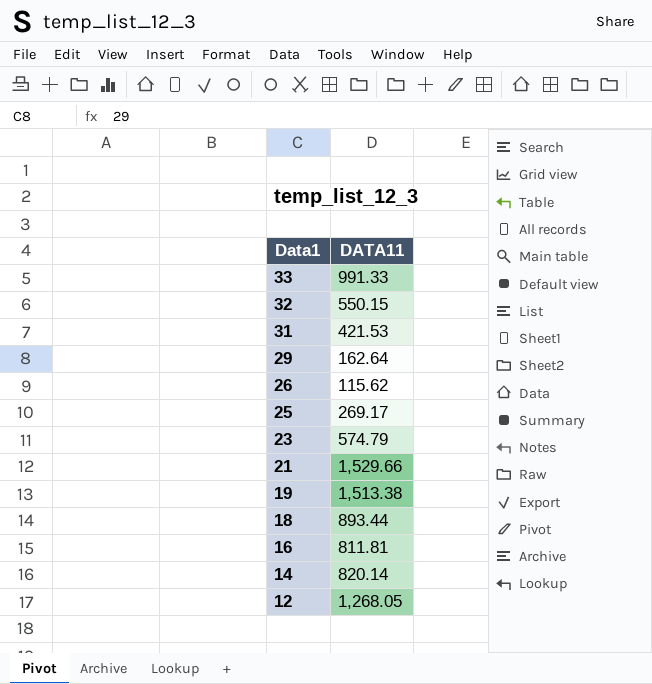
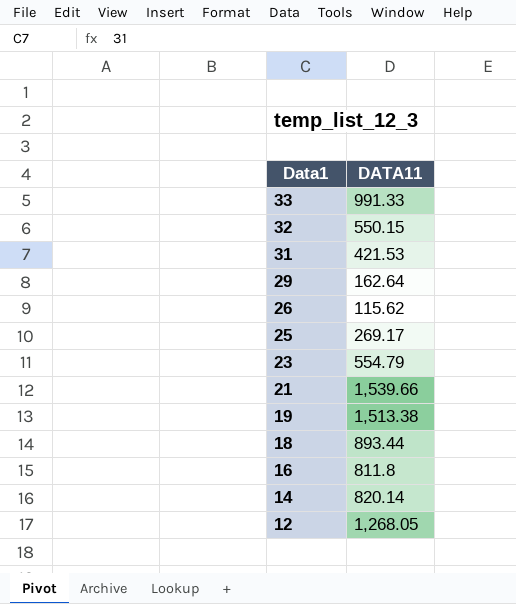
23 | DATA11: 574.79 -> 554.79
21 | DATA11: 1,529.66 -> 1,539.66
16 | DATA11: 811.81 -> 811.8

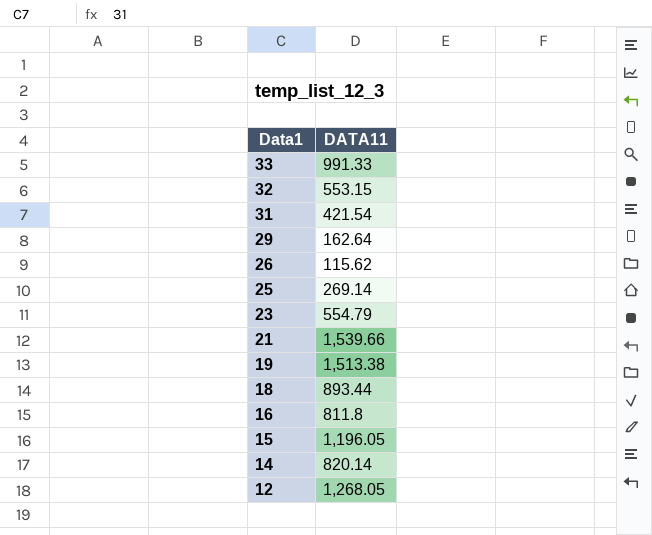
32 | DATA11: 550.15 -> 553.15
31 | DATA11: 421.53 -> 421.54
25 | DATA11: 269.17 -> 269.14
row 15: none -> 1,196.05

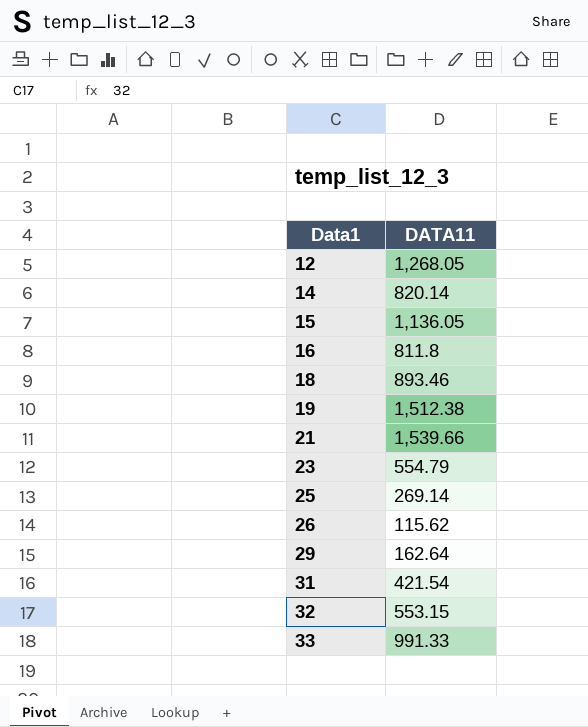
row order: Data1 descending -> Data1 ascending
15 | DATA11: 1,196.05 -> 1,136.05
18 | DATA11: 893.44 -> 893.46
19 | DATA11: 1,513.38 -> 1,512.38

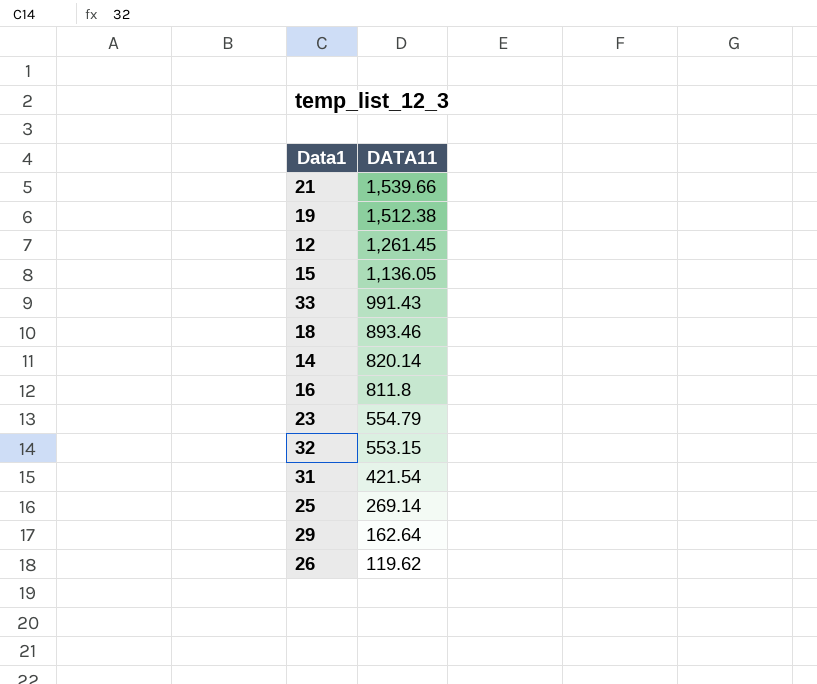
row order: Data1 ascending -> DATA11 descending
12 | DATA11: 1,268.05 -> 1,261.45
33 | DATA11: 991.33 -> 991.43
26 | DATA11: 115.62 -> 119.62

